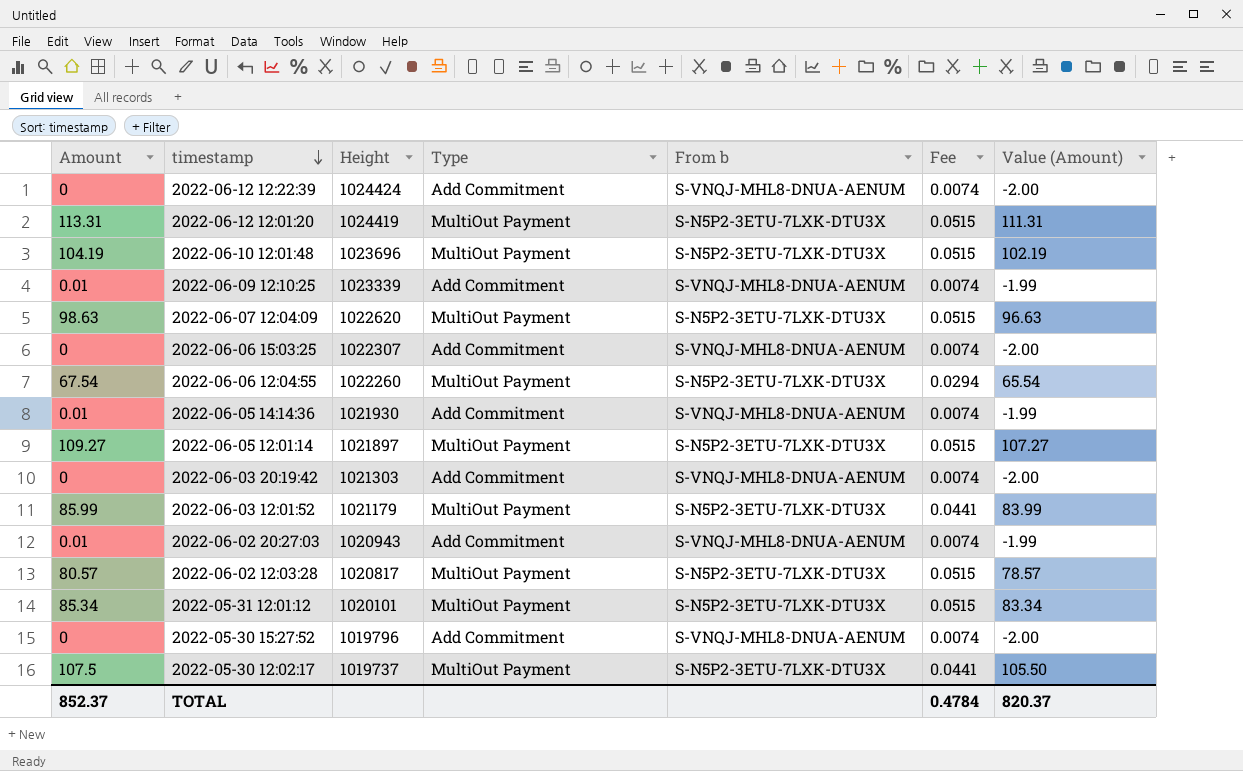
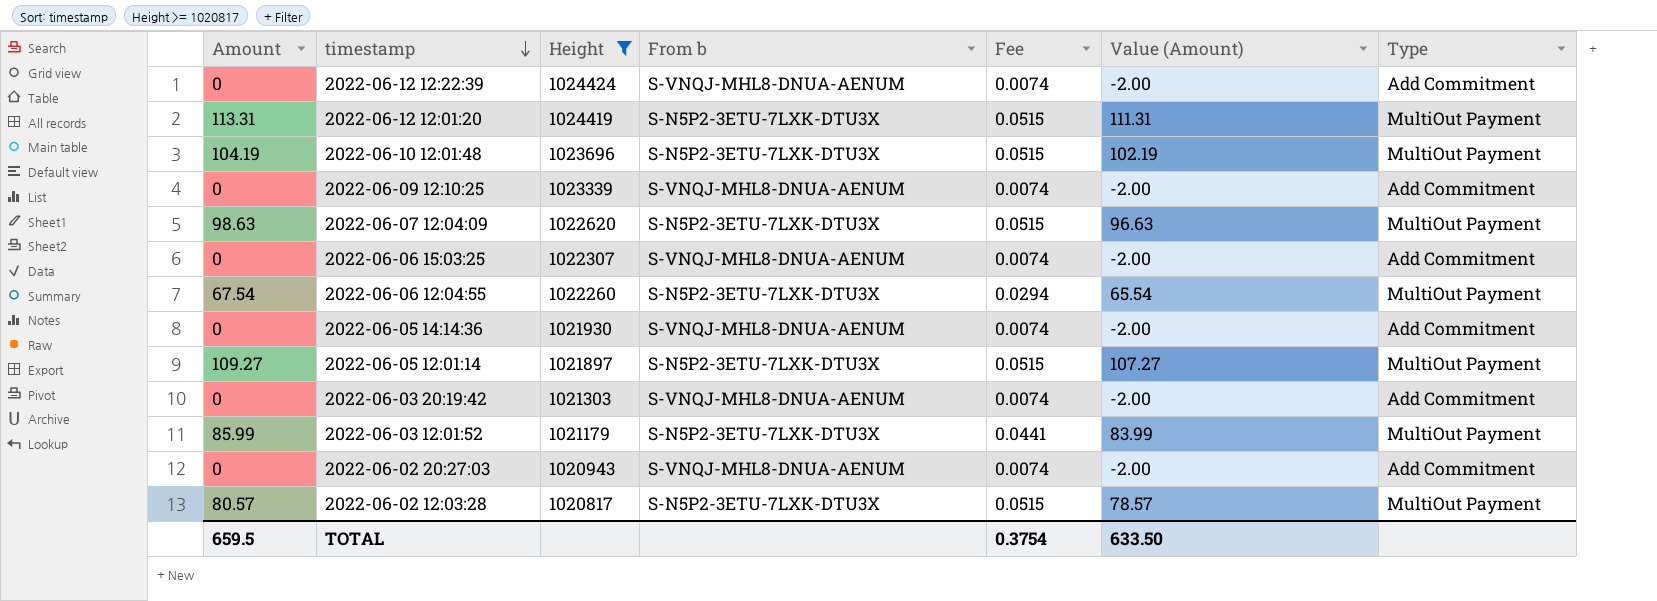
filter: none -> Height >= 1020817
column Type | position: 4 -> 7
2022-06-09 12:10:25 | Amount: 0.01 -> 0
2022-06-09 12:10:25 | Value (Amount): -1.99 -> -2.00
2022-06-05 14:14:36 | Amount: 0.01 -> 0
2022-06-05 14:14:36 | Value (Amount): -1.99 -> -2.00
2022-06-02 20:27:03 | Amount: 0.01 -> 0
2022-06-02 20:27:03 | Value (Amount): -1.99 -> -2.00
TOTAL | Amount: 852.37 -> 659.5
TOTAL | Fee: 0.4784 -> 0.3754
TOTAL | Value (Amount): 820.37 -> 633.50

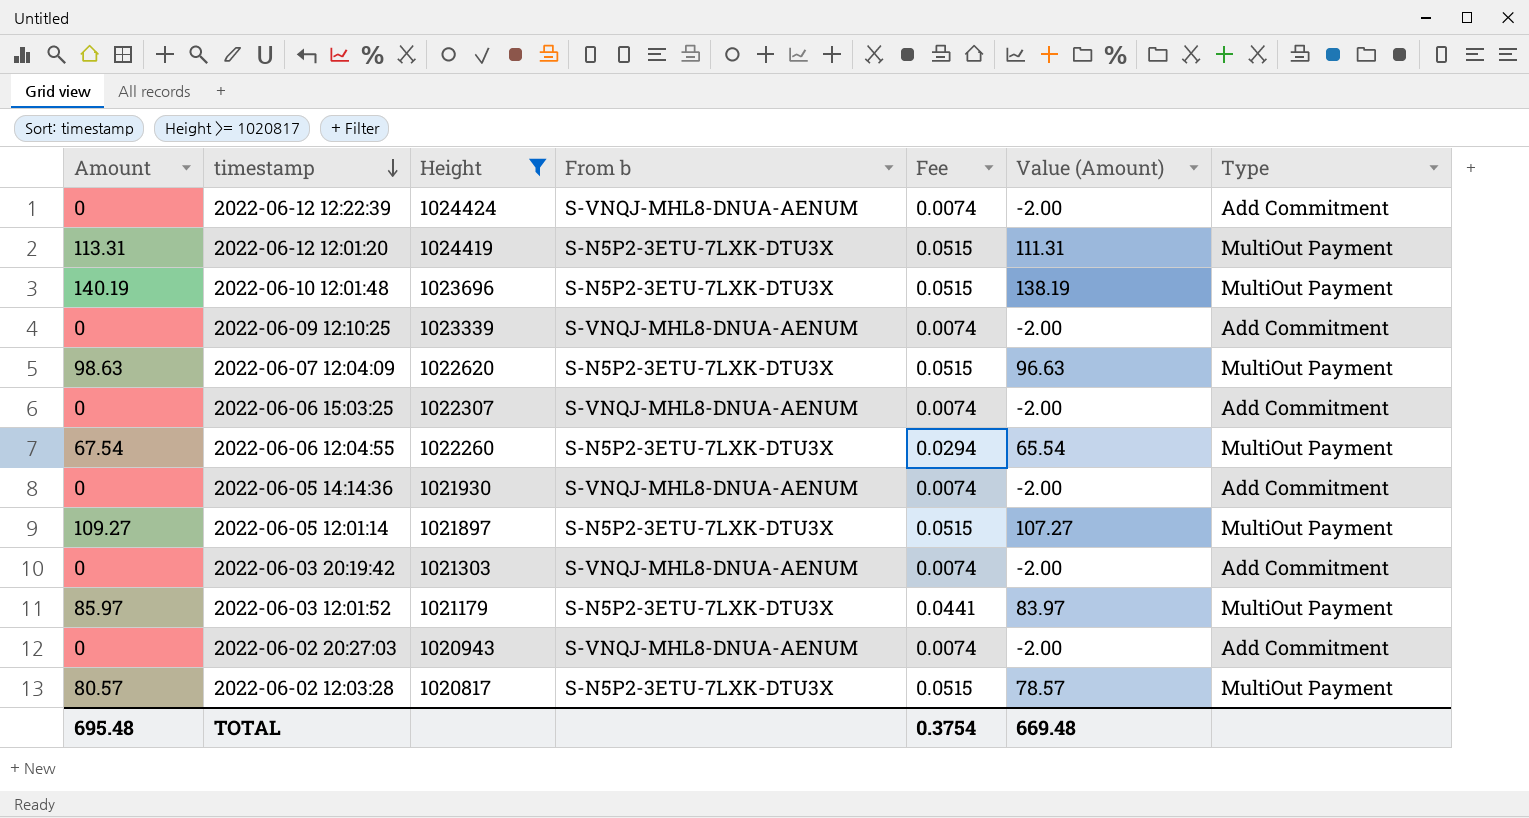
2022-06-10 12:01:48 | Amount: 104.19 -> 140.19
2022-06-10 12:01:48 | Value (Amount): 102.19 -> 138.19
2022-06-03 12:01:52 | Amount: 85.99 -> 85.97
2022-06-03 12:01:52 | Value (Amount): 83.99 -> 83.97
TOTAL | Amount: 659.5 -> 695.48
TOTAL | Value (Amount): 633.50 -> 669.48

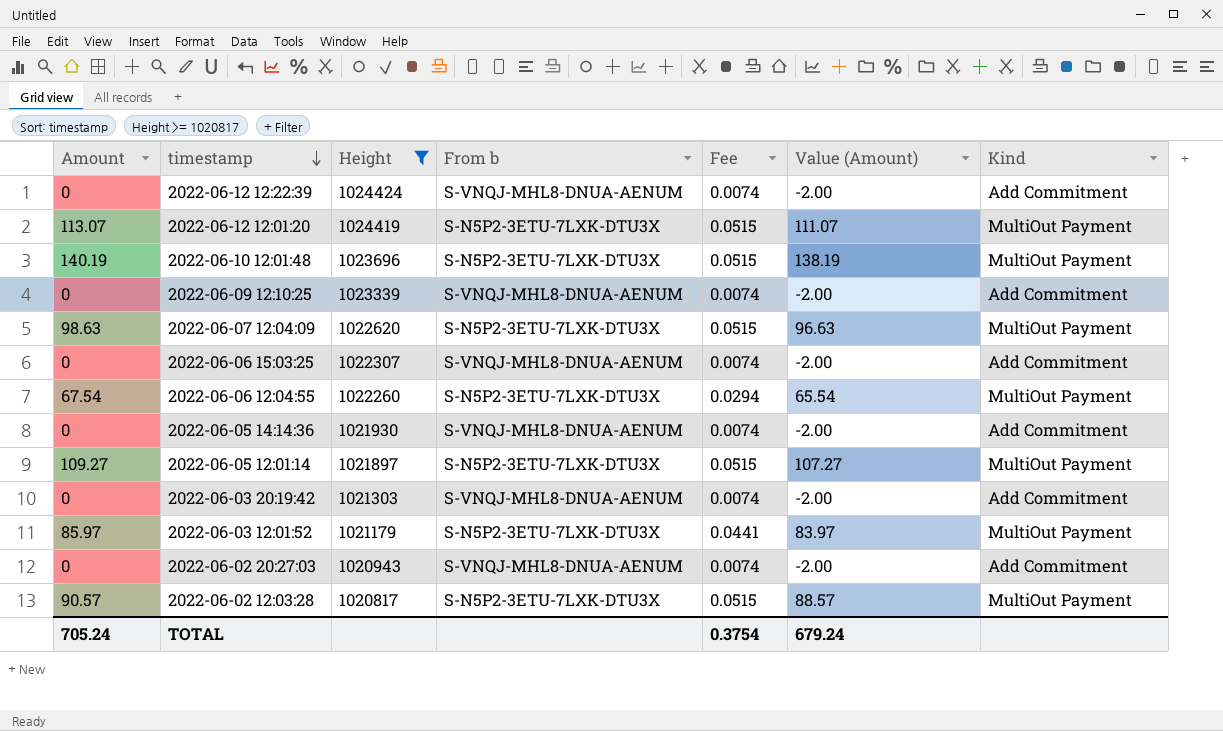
column name: Type -> Kind
2022-06-12 12:01:20 | Amount: 113.31 -> 113.07
2022-06-12 12:01:20 | Value (Amount): 111.31 -> 111.07
2022-06-02 12:03:28 | Amount: 80.57 -> 90.57
2022-06-02 12:03:28 | Value (Amount): 78.57 -> 88.57
TOTAL | Amount: 695.48 -> 705.24
TOTAL | Value (Amount): 669.48 -> 679.24

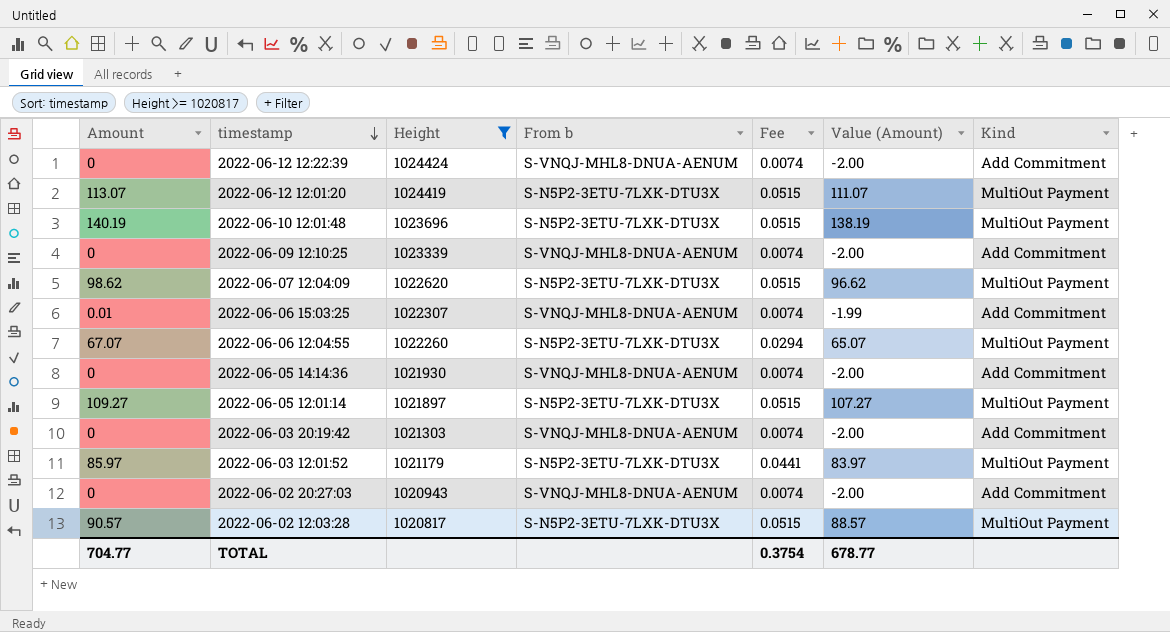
2022-06-07 12:04:09 | Amount: 98.63 -> 98.62
2022-06-07 12:04:09 | Value (Amount): 96.63 -> 96.62
2022-06-06 15:03:25 | Amount: 0 -> 0.01
2022-06-06 15:03:25 | Value (Amount): -2.00 -> -1.99
2022-06-06 12:04:55 | Amount: 67.54 -> 67.07
2022-06-06 12:04:55 | Value (Amount): 65.54 -> 65.07
TOTAL | Amount: 705.24 -> 704.77
TOTAL | Value (Amount): 679.24 -> 678.77

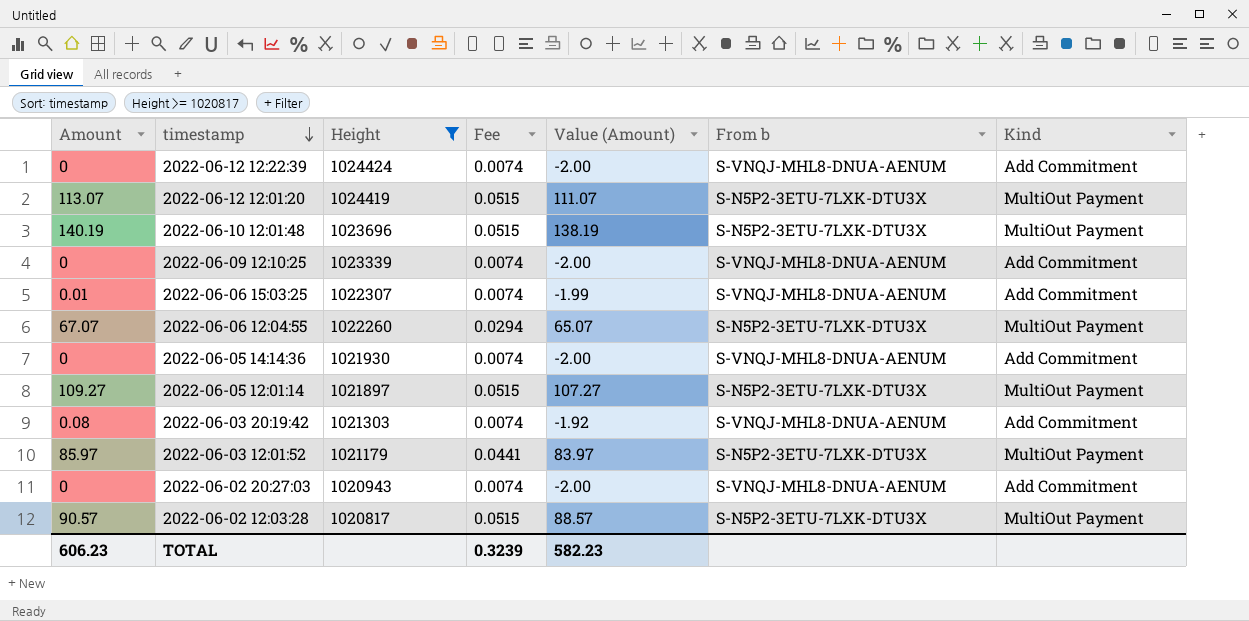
column From b | position: 4 -> 6
row 2022-06-07 12:04:09: 98.62 | 1022620 | S-N5P2-3ETU-7LXK-DTU3X | 0.0515 | 96.62 | MultiOut Payment -> none
2022-06-03 20:19:42 | Amount: 0 -> 0.08
2022-06-03 20:19:42 | Value (Amount): -2.00 -> -1.92
TOTAL | Amount: 704.77 -> 606.23
TOTAL | Fee: 0.3754 -> 0.3239
TOTAL | Value (Amount): 678.77 -> 582.23

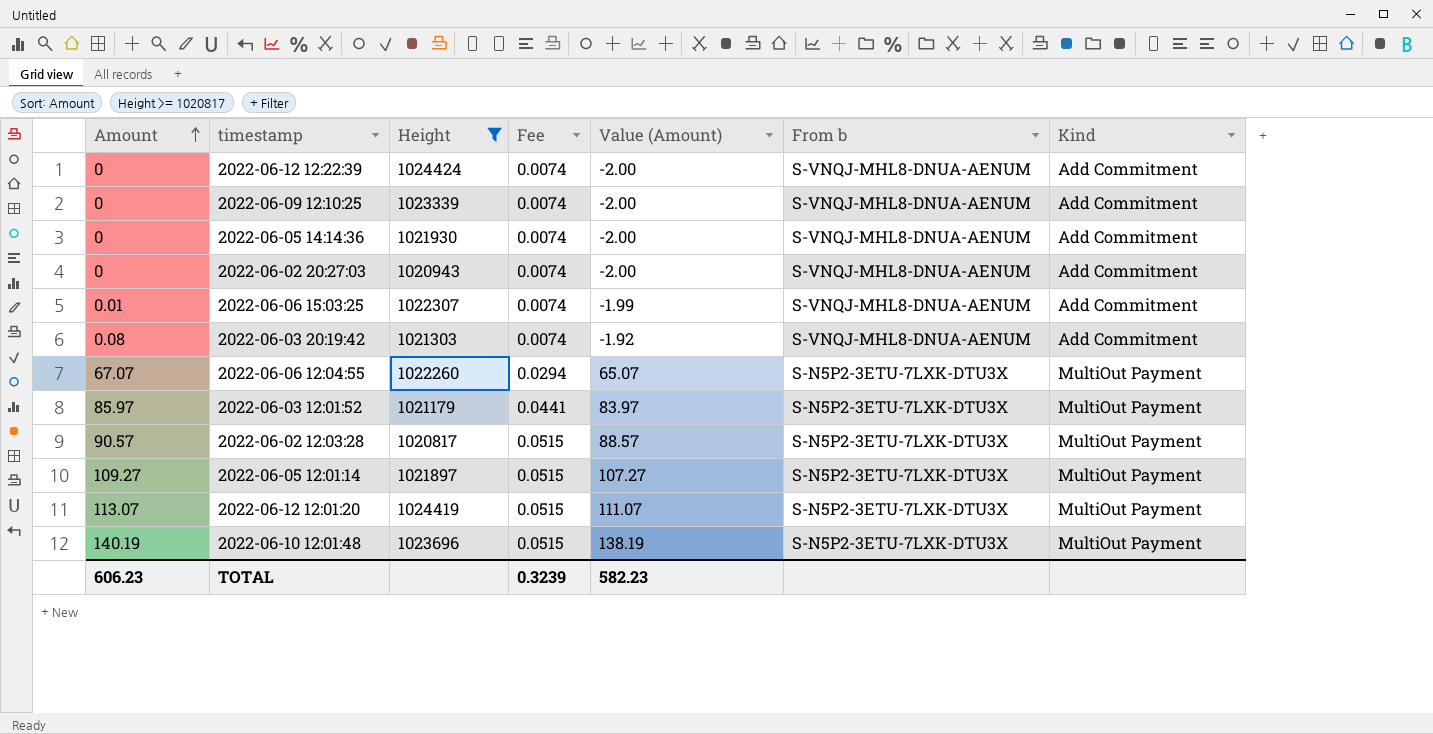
row order: timestamp descending -> Amount ascending

